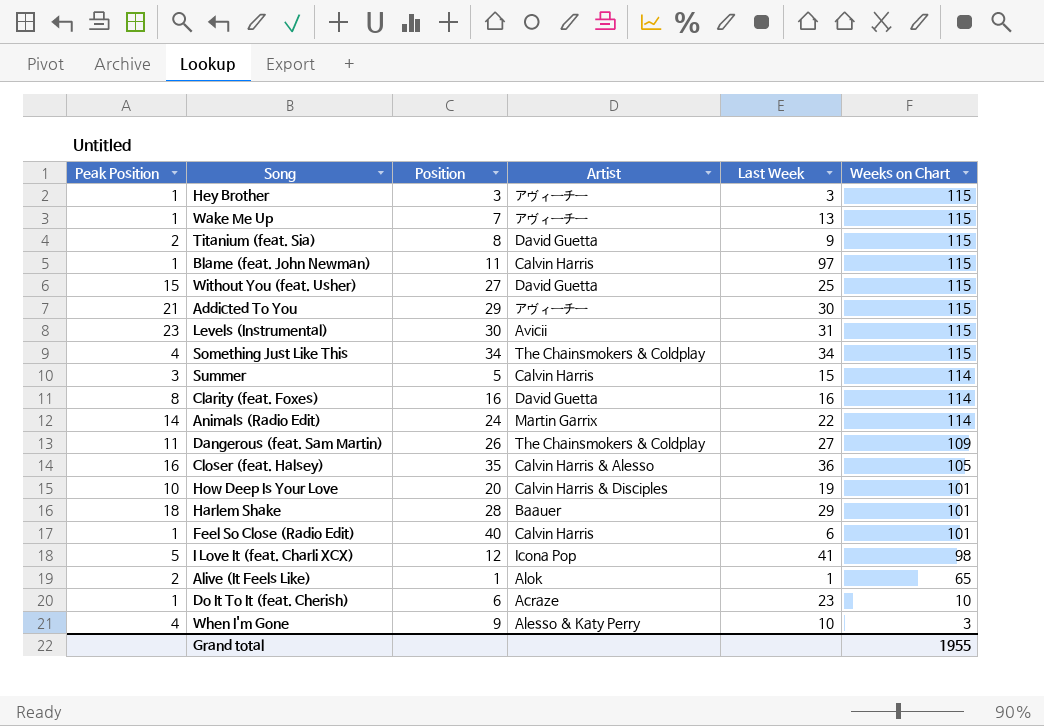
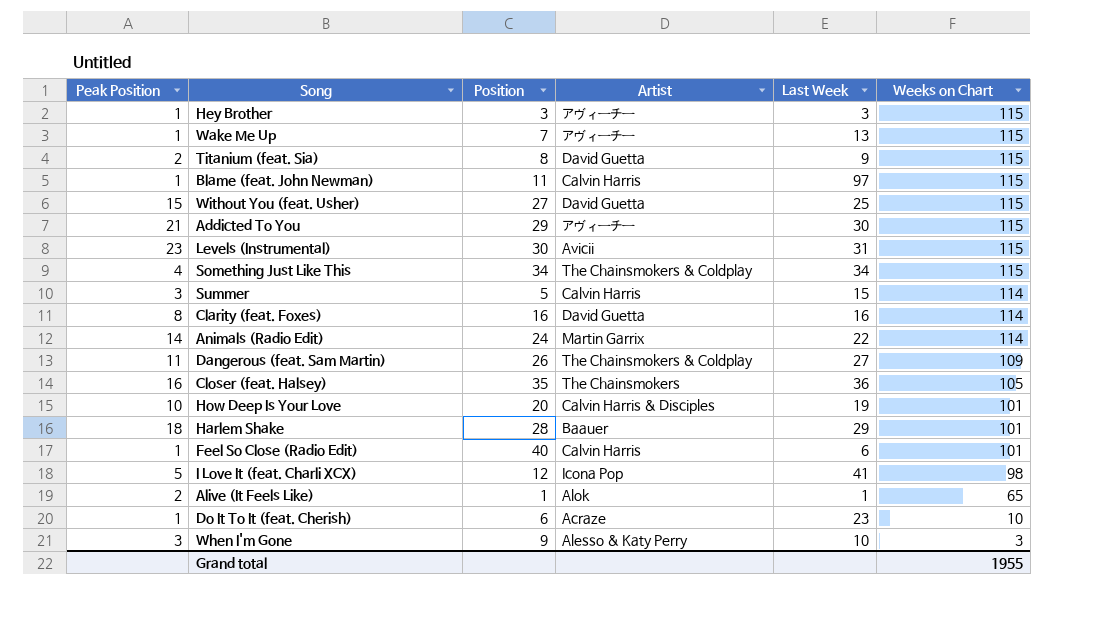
Closer (feat. Halsey) | Artist: Calvin Harris & Alesso -> The Chainsmokers
When I'm Gone | Peak Position: 4 -> 3

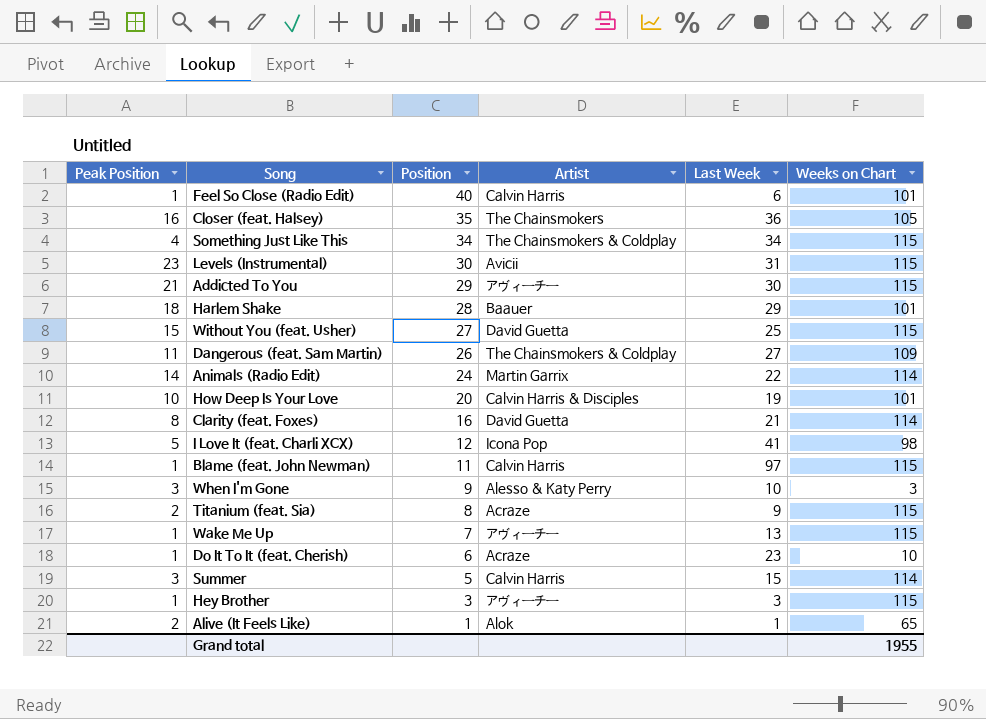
row order: Weeks on Chart descending -> Position descending
Clarity (feat. Foxes) | Last Week: 16 -> 21
Titanium (feat. Sia) | Artist: David Guetta -> Acraze

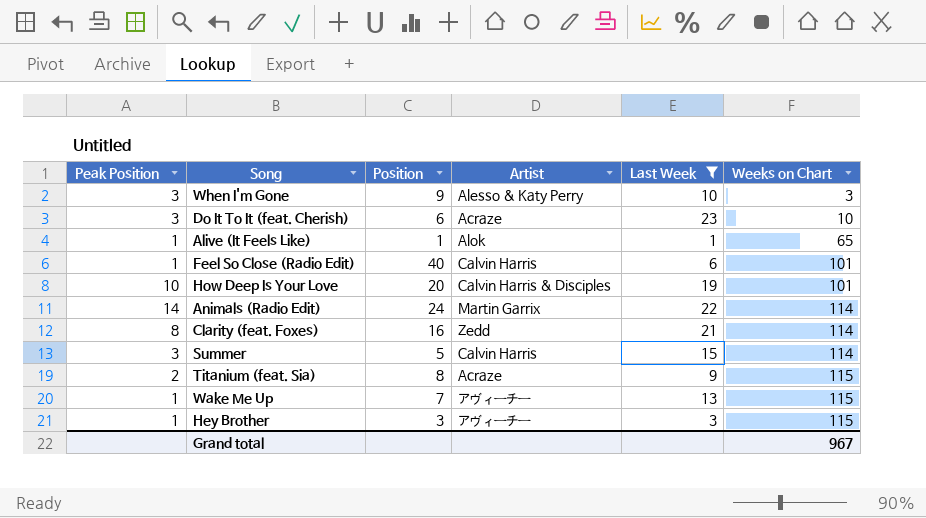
filter: none -> Last Week <= 23
row order: Position descending -> Weeks on Chart ascending
Do It To It (feat. Cherish) | Peak Position: 1 -> 3
Alive (It Feels Like) | Peak Position: 2 -> 1
Clarity (feat. Foxes) | Artist: David Guetta -> Zedd
Grand total | Weeks on Chart: 1955 -> 967

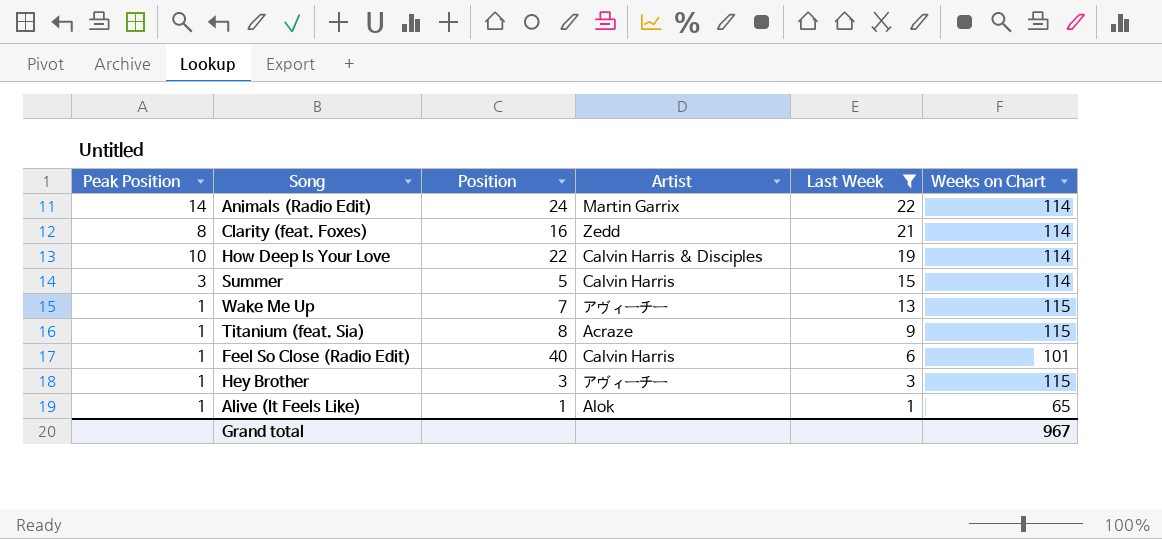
row order: Weeks on Chart ascending -> Last Week descending
row When I'm Gone: 3 | 9 | Alesso & Katy Perry | 10 | 3 -> none
row Do It To It (feat. Cherish): 3 | 6 | Acraze | 23 | 10 -> none
How Deep Is Your Love | Position: 20 -> 22
How Deep Is Your Love | Weeks on Chart: 101 -> 114
Titanium (feat. Sia) | Peak Position: 2 -> 1

